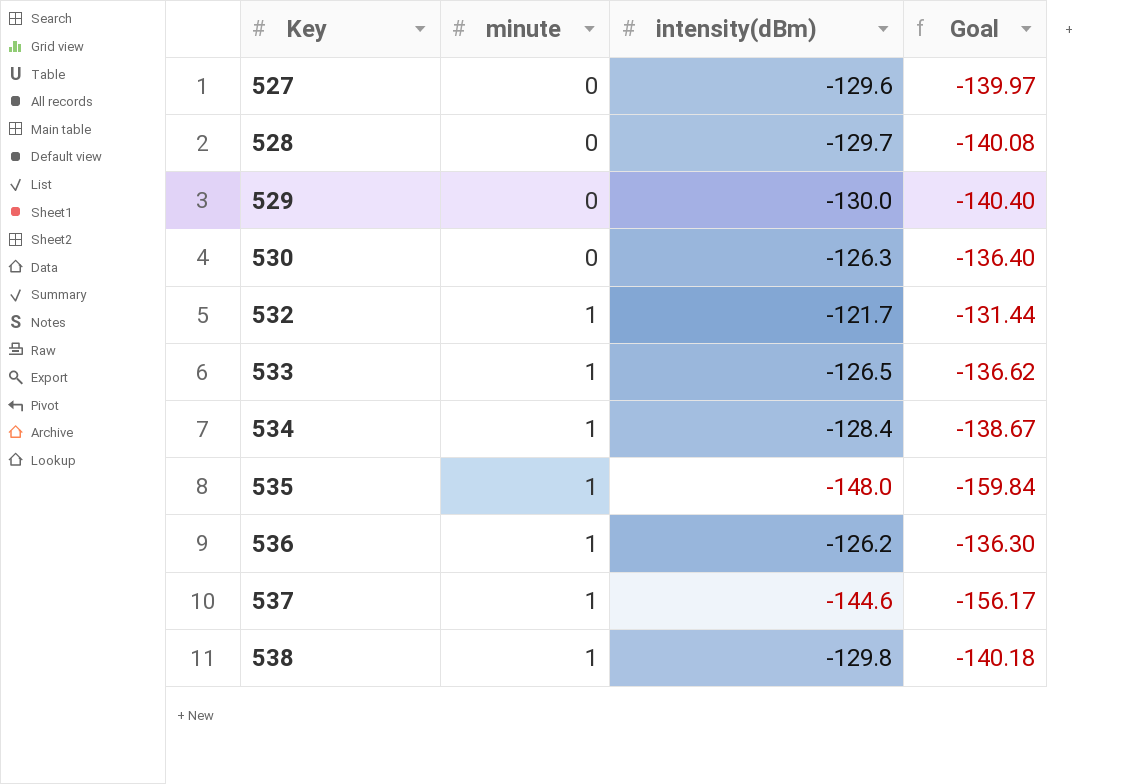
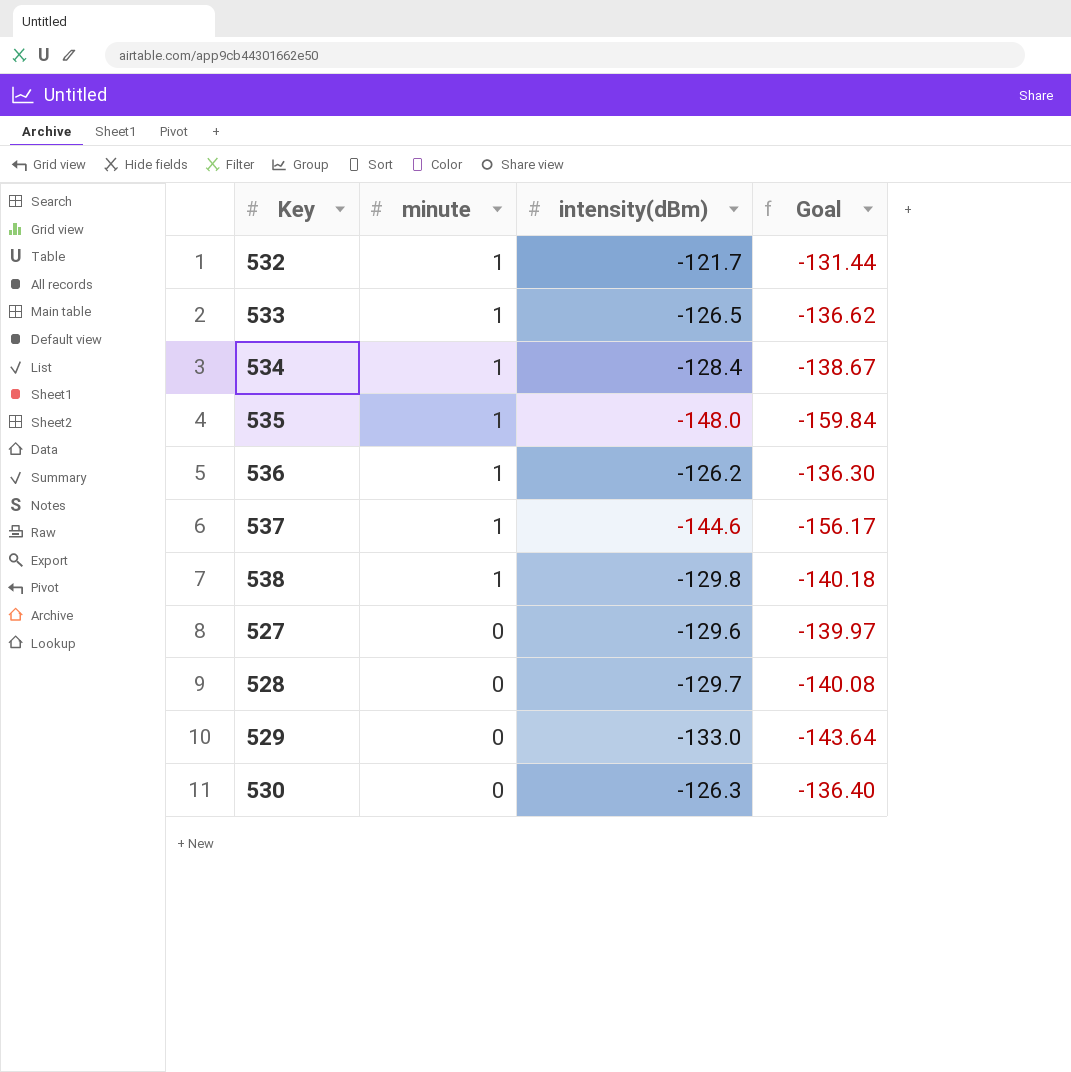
row order: Key ascending -> minute descending
529 | intensity(dBm): -130.0 -> -133.0
529 | Goal: -140.40 -> -143.64

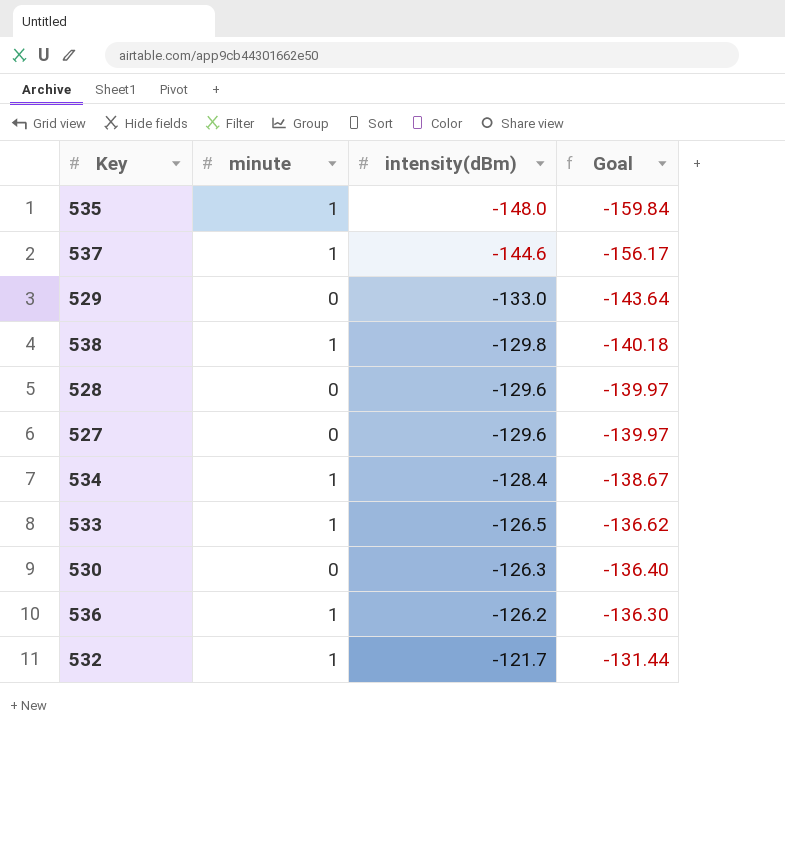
row order: minute descending -> intensity(dBm) ascending
528 | intensity(dBm): -129.7 -> -129.6
528 | Goal: -140.08 -> -139.97

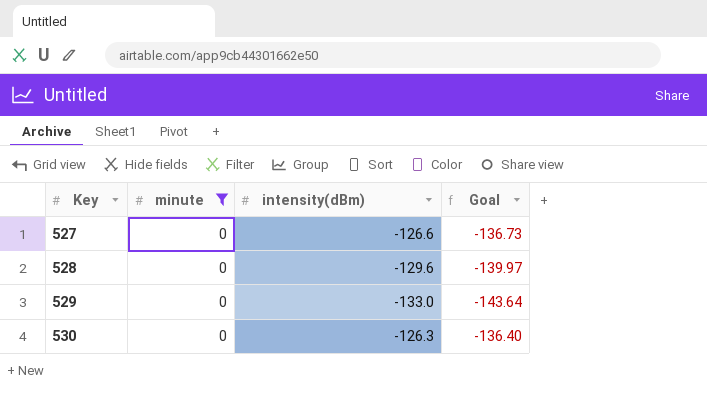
filter: none -> minute = 0
row order: intensity(dBm) ascending -> Key ascending
527 | intensity(dBm): -129.6 -> -126.6
527 | Goal: -139.97 -> -136.73

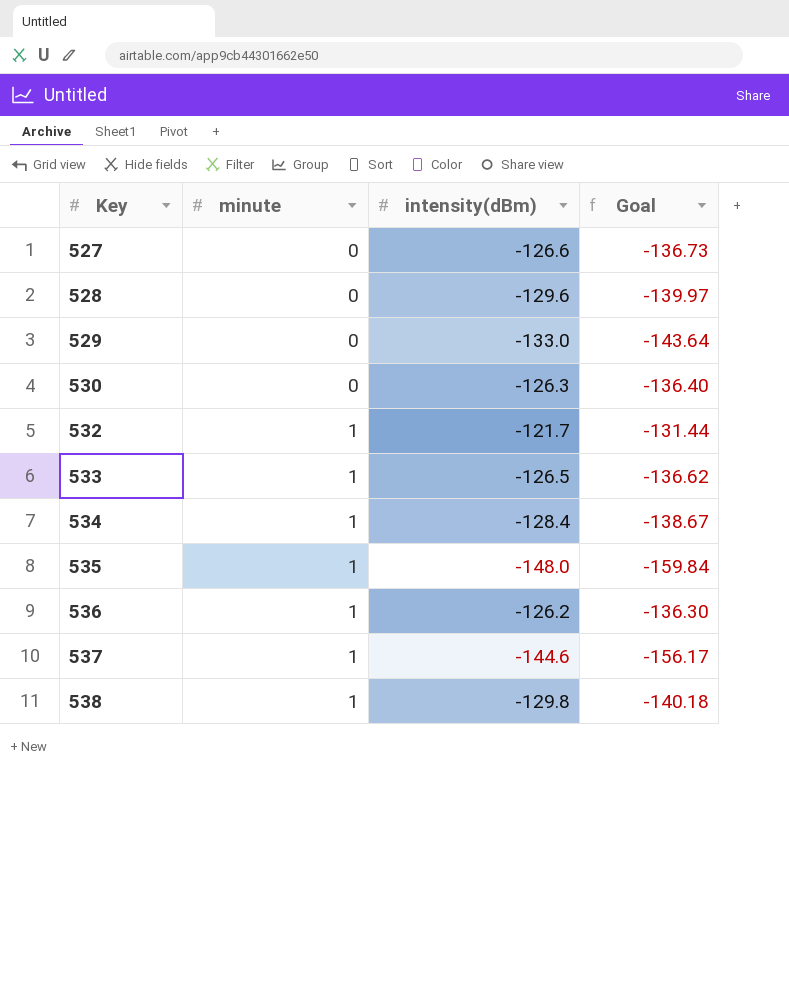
filter: minute = 0 -> none

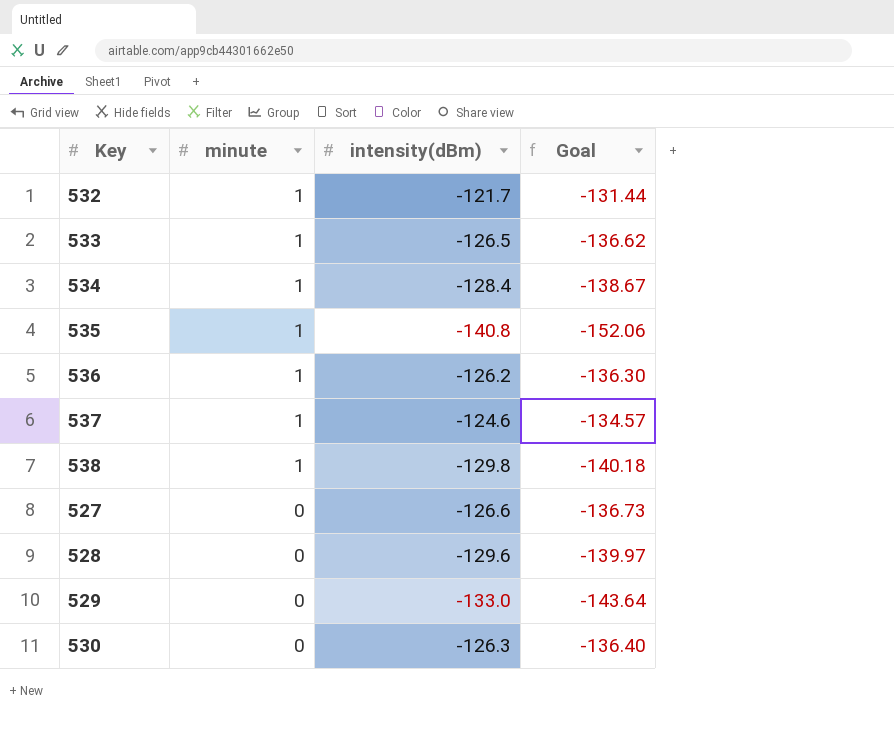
row order: Key ascending -> minute descending
535 | intensity(dBm): -148.0 -> -140.8
535 | Goal: -159.84 -> -152.06
537 | intensity(dBm): -144.6 -> -124.6
537 | Goal: -156.17 -> -134.57

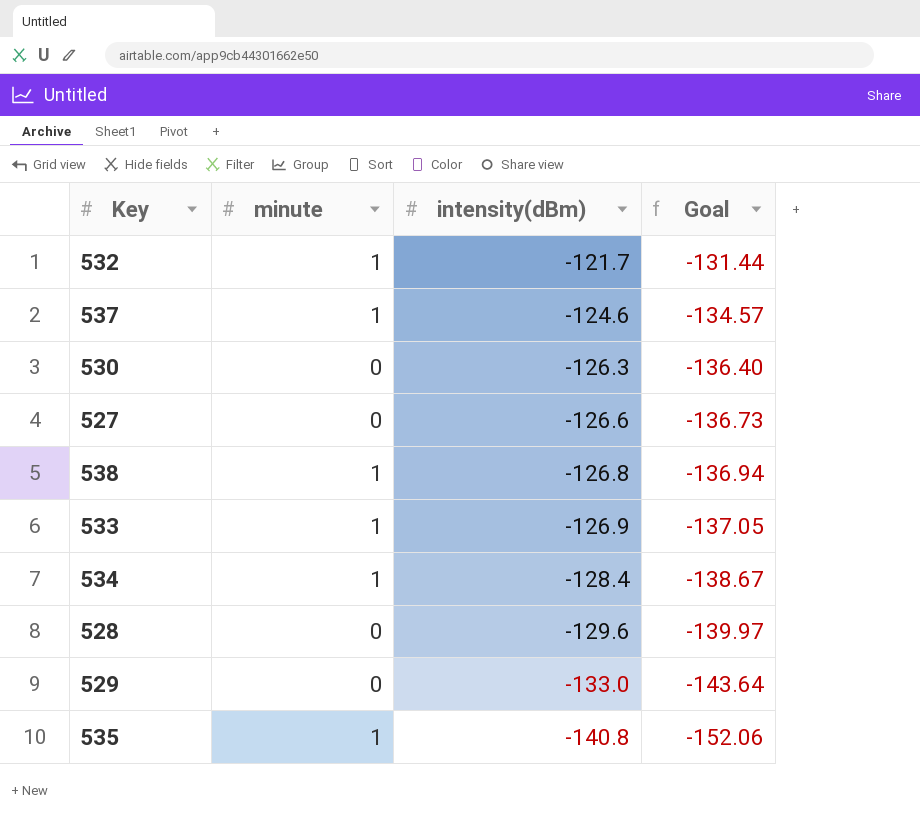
row order: minute descending -> intensity(dBm) descending
row 536: 1 | -126.2 | -136.30 -> none
538 | intensity(dBm): -129.8 -> -126.8
538 | Goal: -140.18 -> -136.94
533 | intensity(dBm): -126.5 -> -126.9
533 | Goal: -136.62 -> -137.05

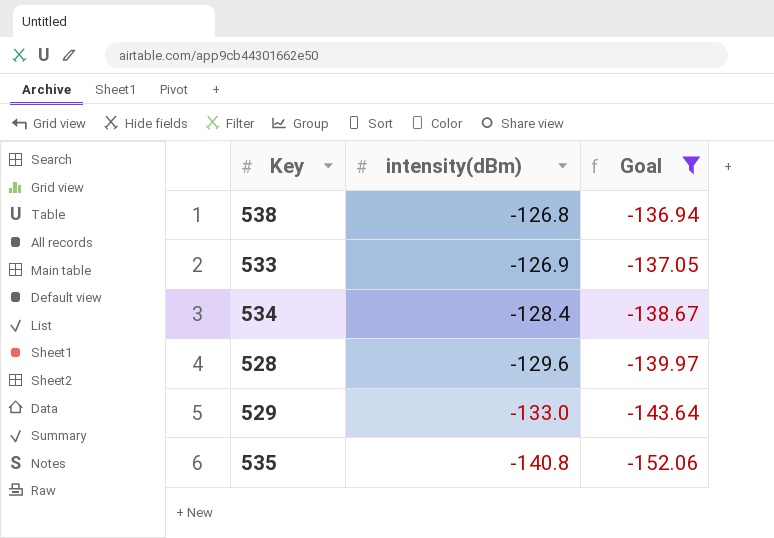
filter: none -> Goal <= -136.94
column minute | position: 2 -> none

